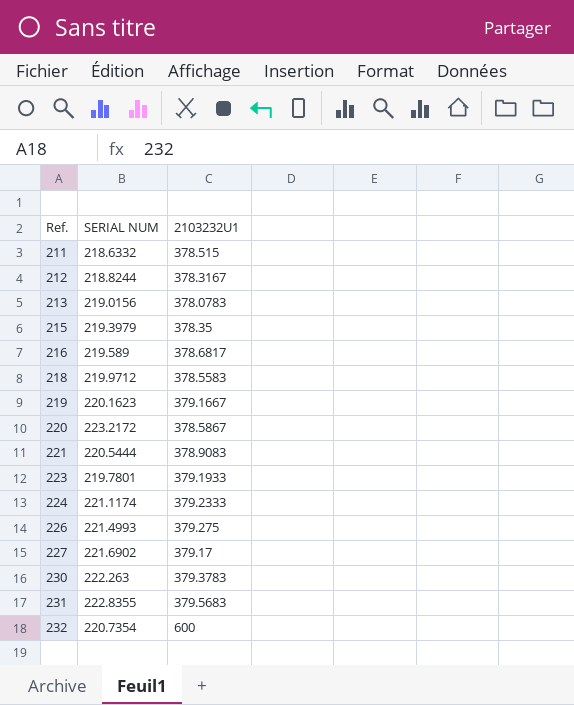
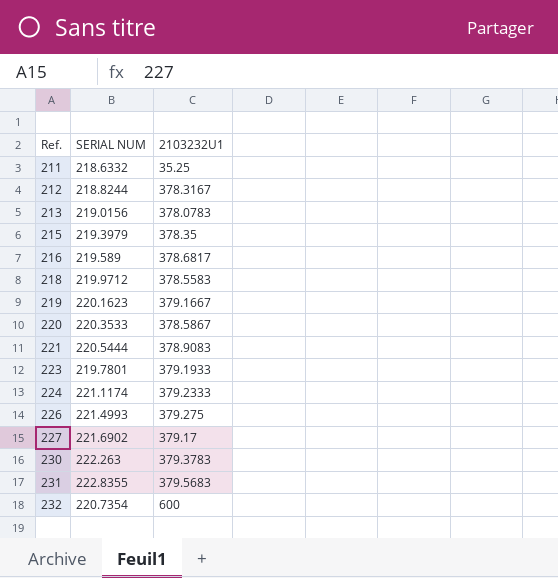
211 | 2103232U1: 378.515 -> 35.25
220 | SERIAL NUM: 223.2172 -> 220.3533

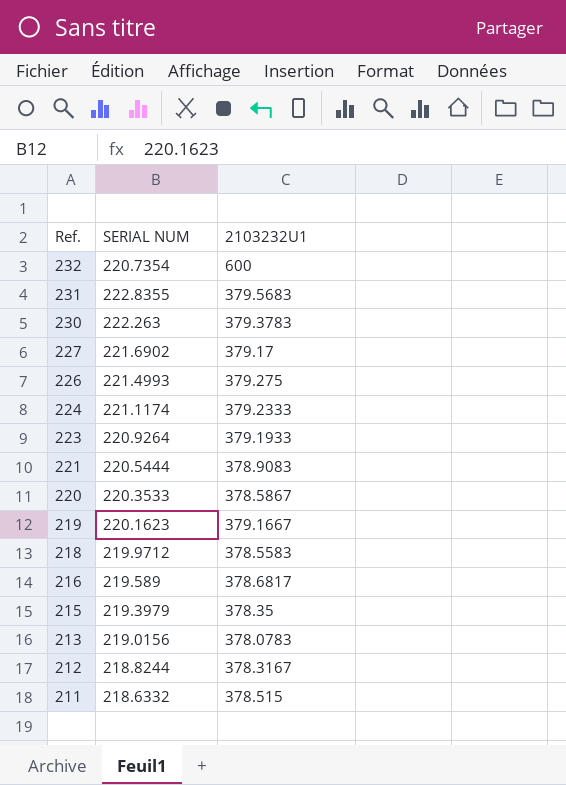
row order: Ref. ascending -> Ref. descending
223 | SERIAL NUM: 219.7801 -> 220.9264
211 | 2103232U1: 35.25 -> 378.515

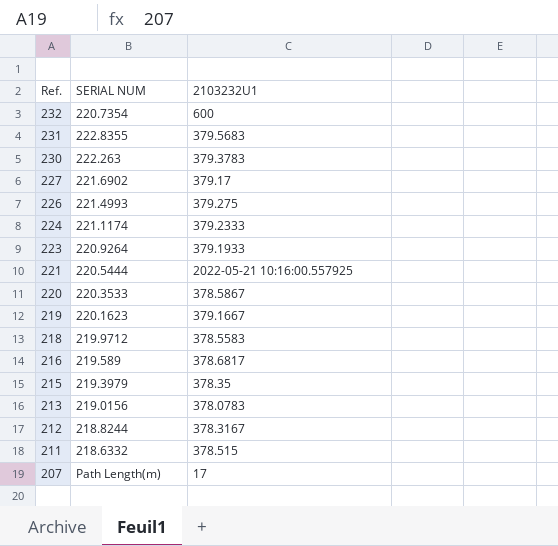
221 | 2103232U1: 378.9083 -> 2022-05-21 10:16:00.557925
row 207: none -> Path Length(m) | 17

